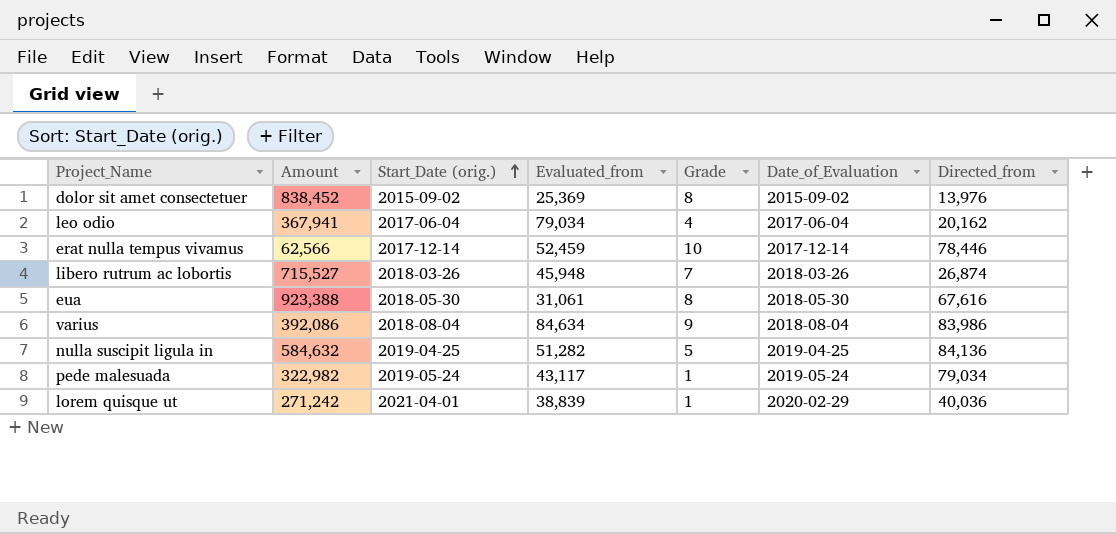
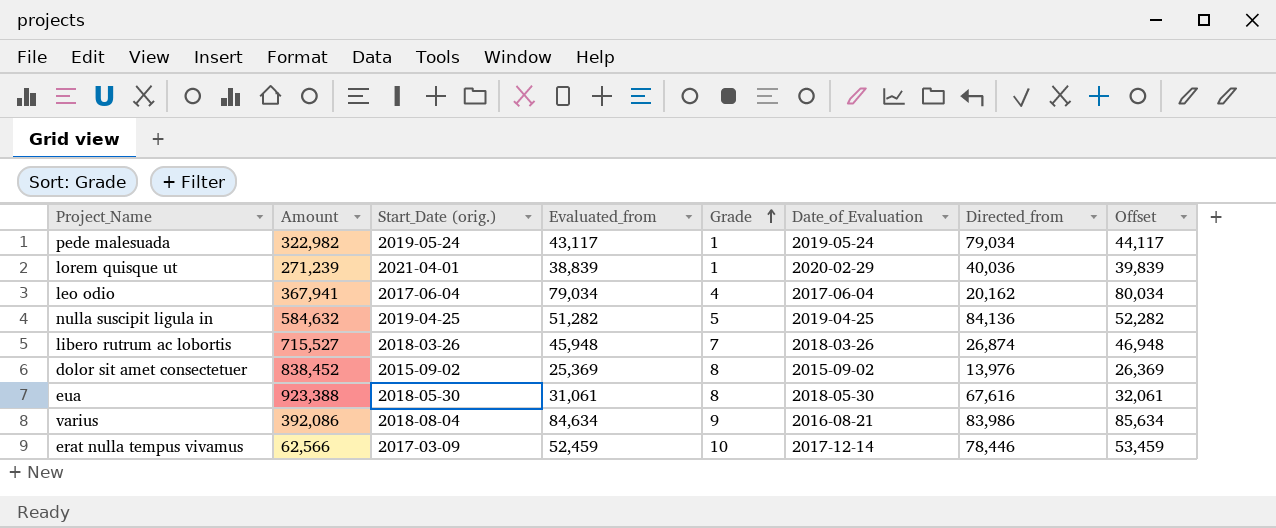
row order: Start_Date (orig.) ascending -> Grade ascending
column Offset | formula: none -> [Evaluated_from] + 1000
lorem quisque ut | Amount: 271,242 -> 271,239
varius | Date_of_Evaluation: 2018-08-04 -> 2016-08-21
erat nulla tempus vivamus | Start_Date (orig.): 2017-12-14 -> 2017-03-09

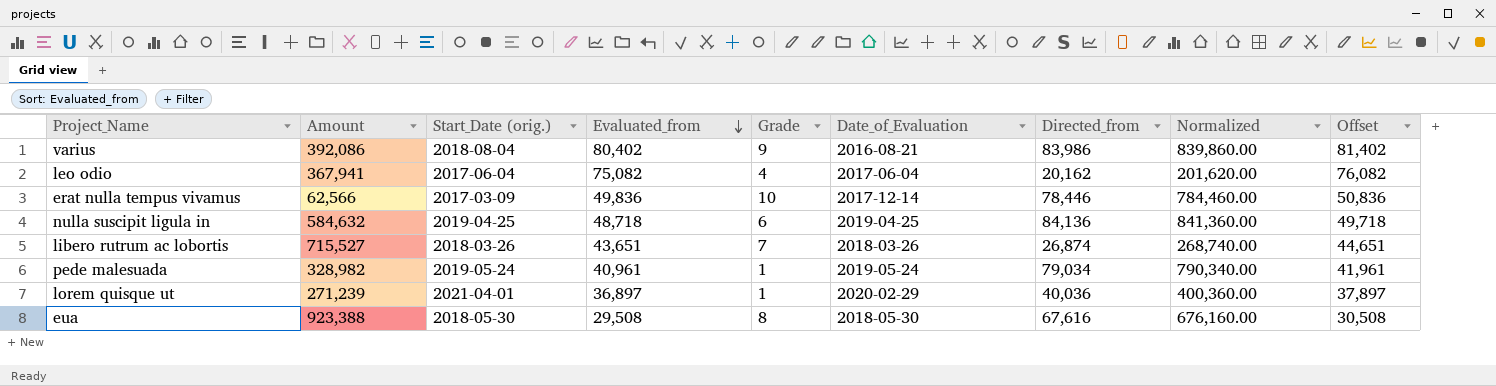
row order: Grade ascending -> Evaluated_from descending
column Normalized | formula: none -> [Directed_from] * 10
row dolor sit amet consectetuer: 838,452 | 2015-09-02 | 25,369 | 8 | 2015-09-02 | 13,976 | 26,369 -> none
varius | Evaluated_from: 84,634 -> 80,402
varius | Offset: 85,634 -> 81,402
leo odio | Evaluated_from: 79,034 -> 75,082
leo odio | Offset: 80,034 -> 76,082
erat nulla tempus vivamus | Evaluated_from: 52,459 -> 49,836
erat nulla tempus vivamus | Offset: 53,459 -> 50,836
nulla suscipit ligula in | Evaluated_from: 51,282 -> 48,718
nulla suscipit ligula in | Grade: 5 -> 6
nulla suscipit ligula in | Offset: 52,282 -> 49,718
libero rutrum ac lobortis | Evaluated_from: 45,948 -> 43,651
libero rutrum ac lobortis | Offset: 46,948 -> 44,651
pede malesuada | Amount: 322,982 -> 328,982
pede malesuada | Evaluated_from: 43,117 -> 40,961
pede malesuada | Offset: 44,117 -> 41,961
lorem quisque ut | Evaluated_from: 38,839 -> 36,897
lorem quisque ut | Offset: 39,839 -> 37,897
eua | Evaluated_from: 31,061 -> 29,508
eua | Offset: 32,061 -> 30,508

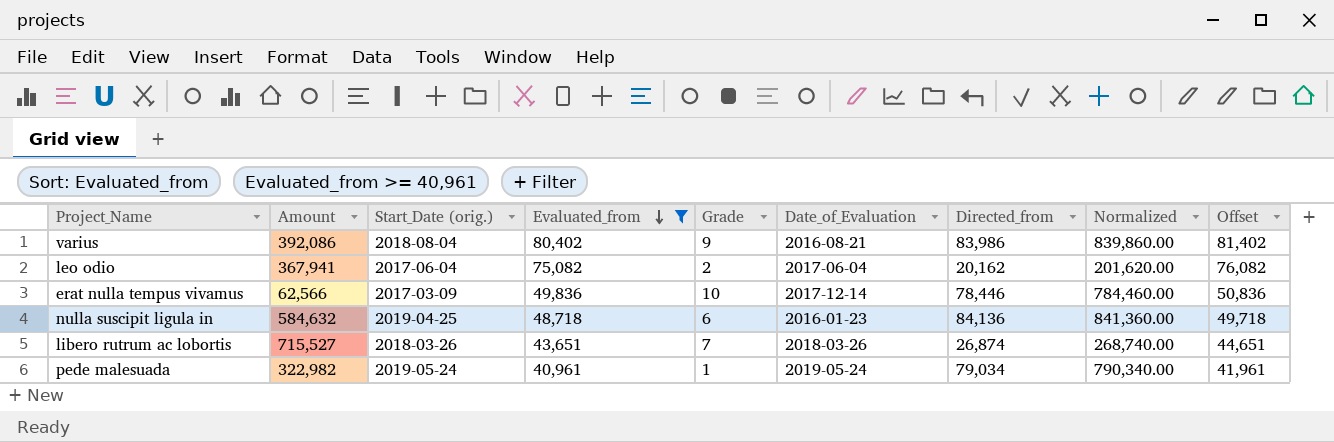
filter: none -> Evaluated_from >= 40,961
leo odio | Grade: 4 -> 2
nulla suscipit ligula in | Date_of_Evaluation: 2019-04-25 -> 2016-01-23
pede malesuada | Amount: 328,982 -> 322,982

